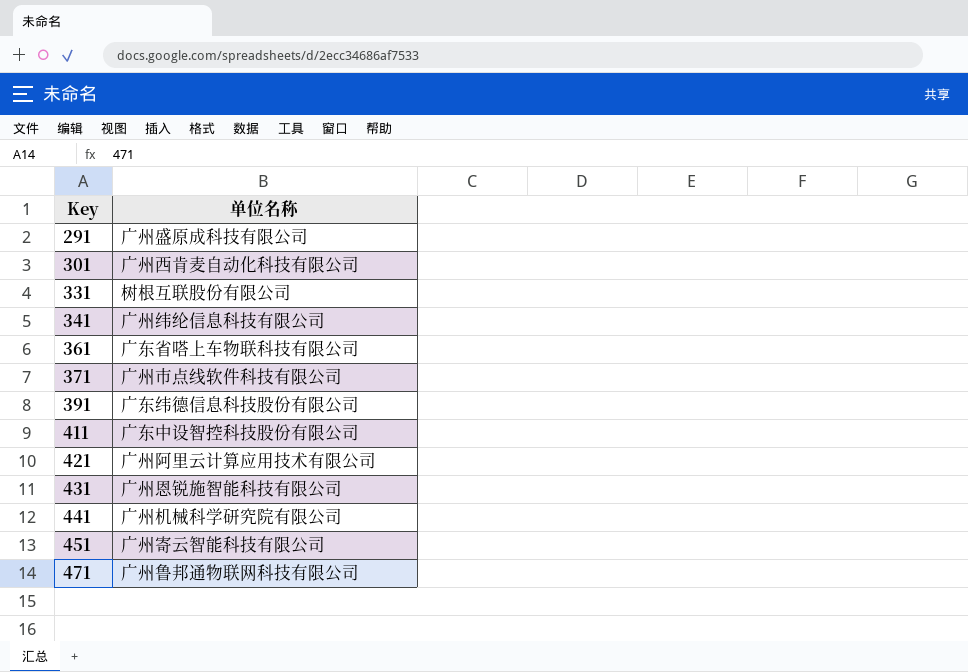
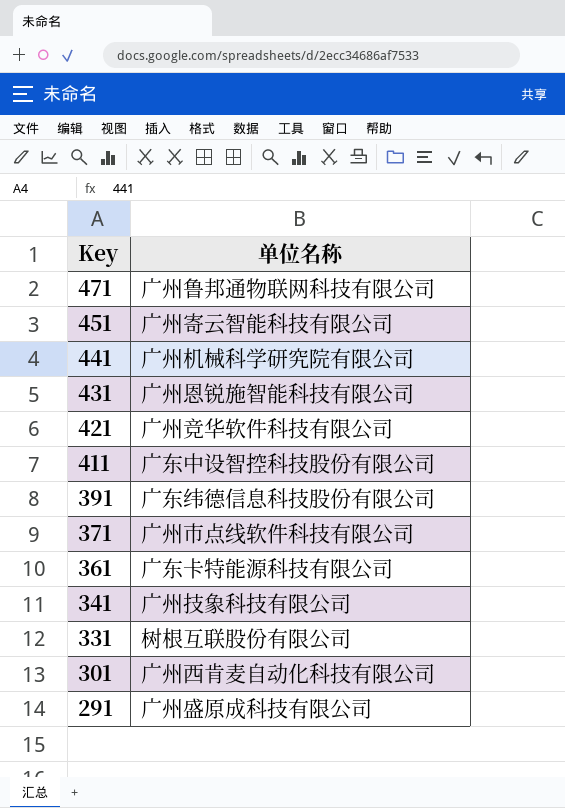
row order: Key ascending -> Key descending
421 | 单位名称: 广州阿里云计算应用技术有限公司 -> 广州竞华软件科技有限公司
361 | 单位名称: 广东省嗒上车物联科技有限公司 -> 广东卡特能源科技有限公司
341 | 单位名称: 广州纬纶信息科技有限公司 -> 广州技象科技有限公司

